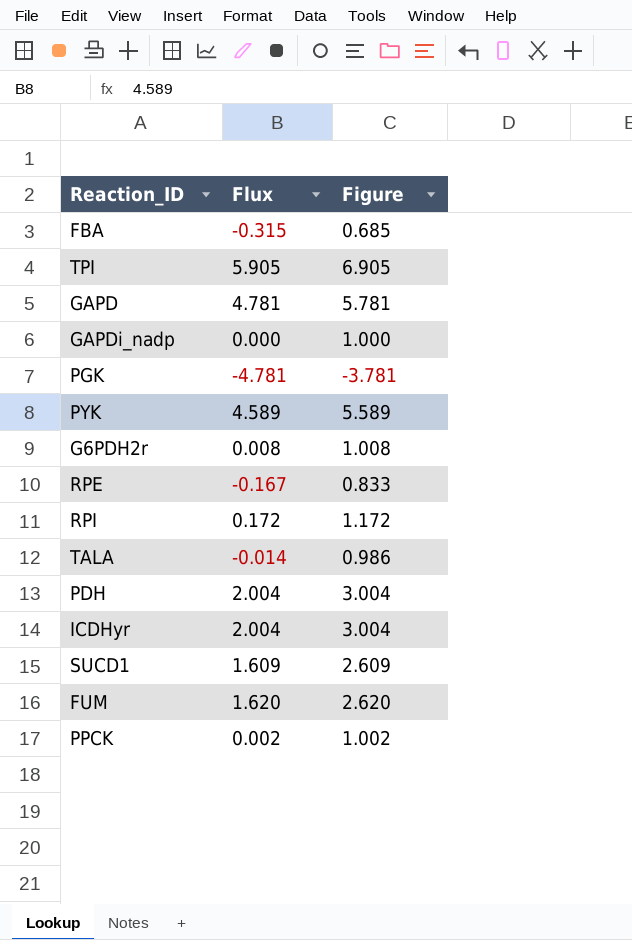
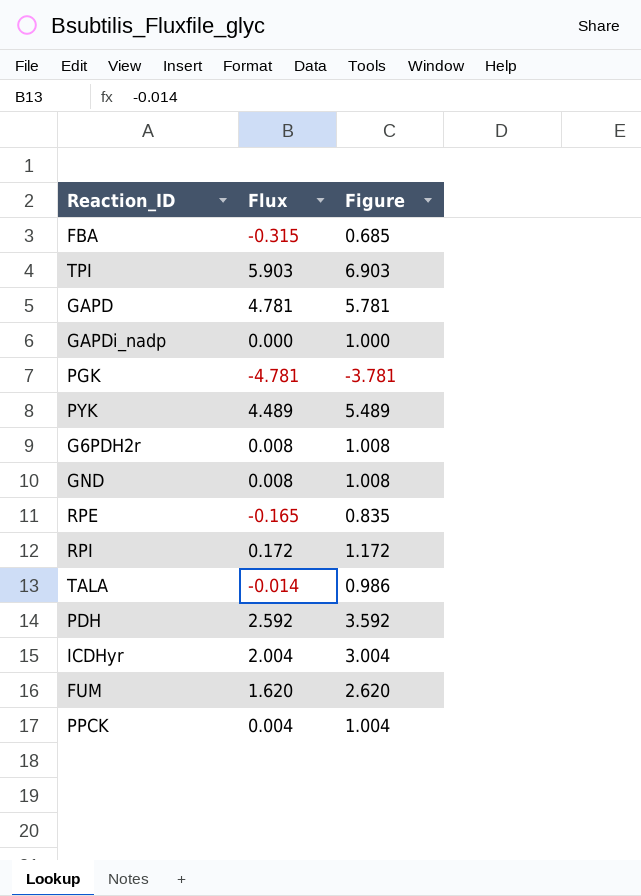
row SUCD1: 1.609 | 2.609 -> none
TPI | Flux: 5.905 -> 5.903
TPI | Figure: 6.905 -> 6.903
PYK | Flux: 4.589 -> 4.489
PYK | Figure: 5.589 -> 5.489
row GND: none -> 0.008 | 1.008
RPE | Flux: -0.167 -> -0.165
RPE | Figure: 0.833 -> 0.835
PDH | Flux: 2.004 -> 2.592
PDH | Figure: 3.004 -> 3.592
PPCK | Flux: 0.002 -> 0.004
PPCK | Figure: 1.002 -> 1.004

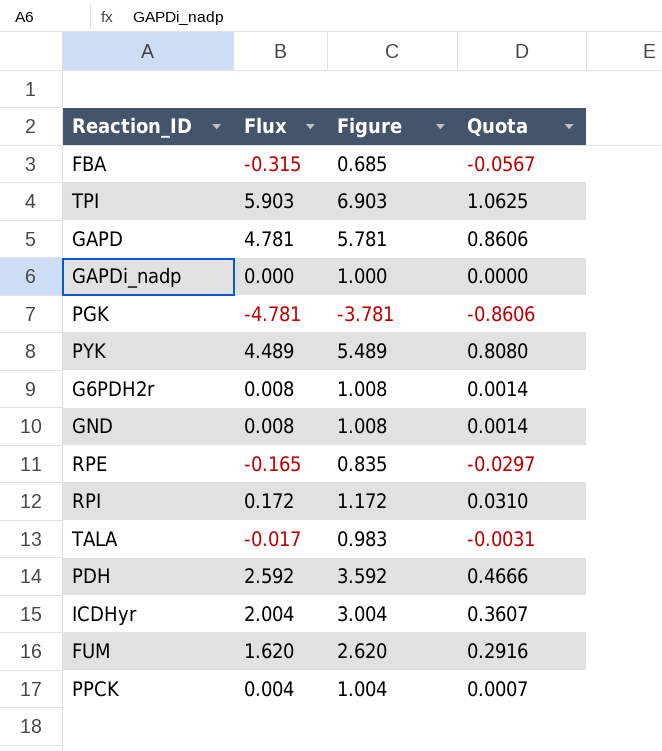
column Quota | formula: none -> [Flux] * 0.18
TALA | Flux: -0.014 -> -0.017
TALA | Figure: 0.986 -> 0.983

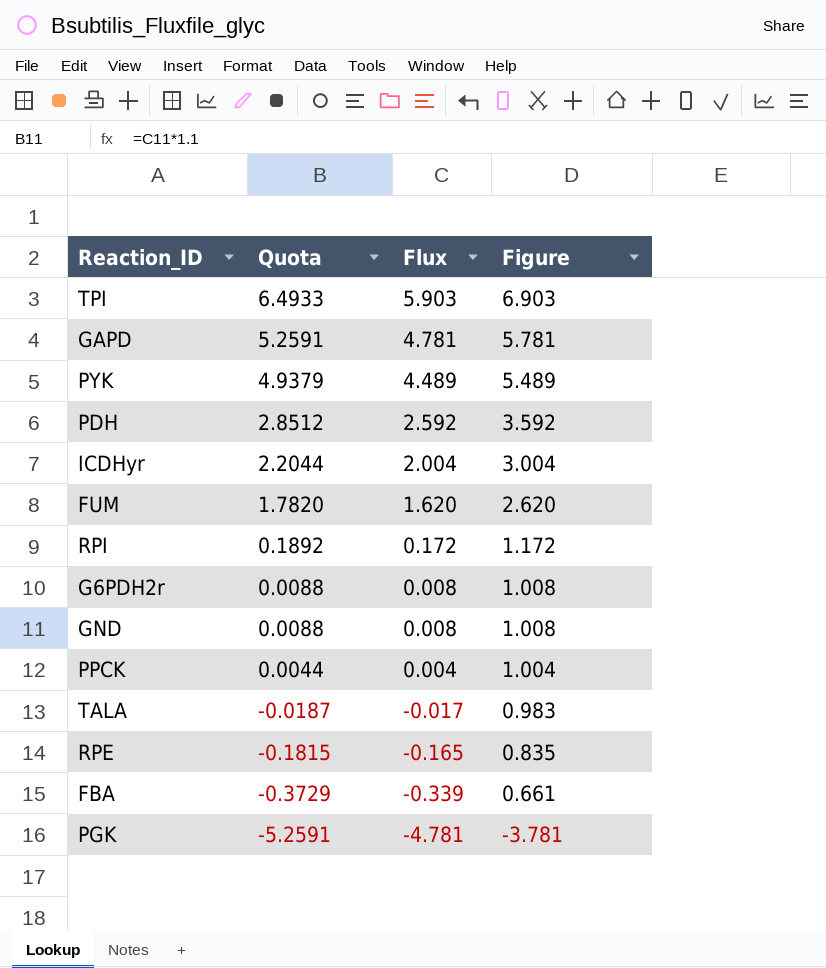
row order: none -> Quota descending
column Quota | formula: [Flux] * 0.18 -> [Flux] * 1.1
column Quota | position: 4 -> 2
row GAPDi_nadp: 0.000 | 1.000 | 0.0000 -> none
FBA | Flux: -0.315 -> -0.339
FBA | Figure: 0.685 -> 0.661

